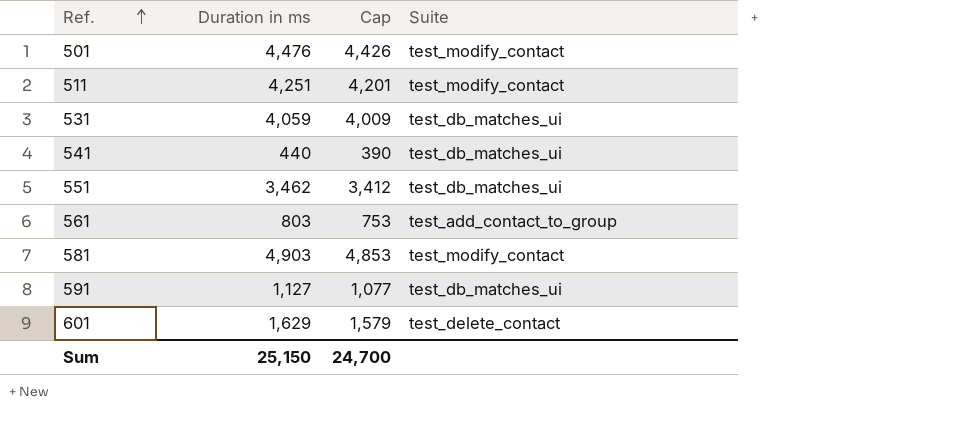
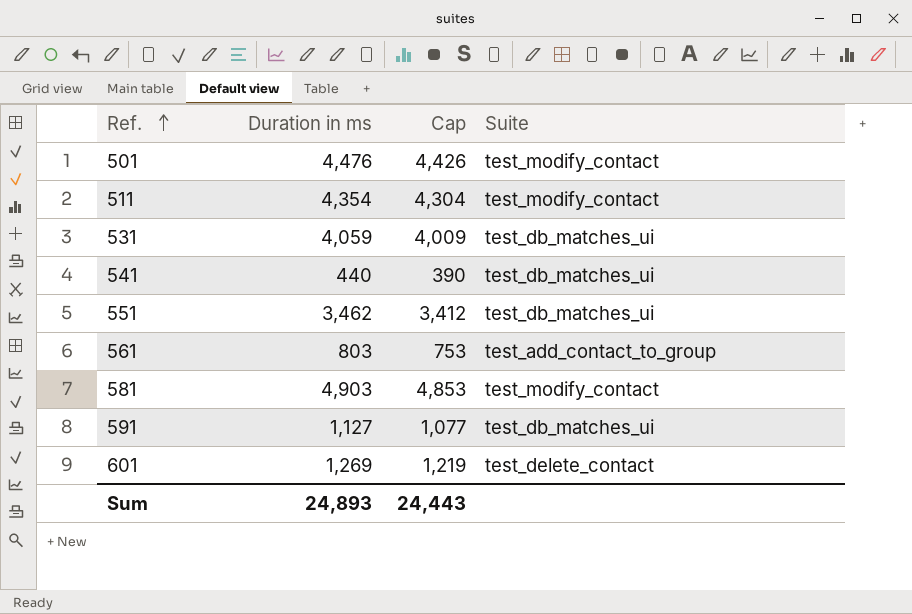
511 | Duration in ms: 4,251 -> 4,354
511 | Cap: 4,201 -> 4,304
601 | Duration in ms: 1,629 -> 1,269
601 | Cap: 1,579 -> 1,219
Sum | Duration in ms: 25,150 -> 24,893
Sum | Cap: 24,700 -> 24,443

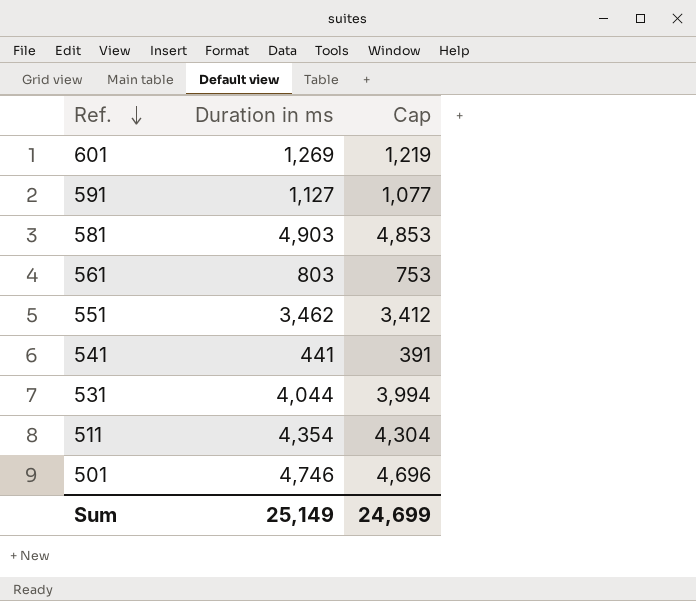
row order: Ref. ascending -> Ref. descending
column Suite | position: 4 -> none
541 | Duration in ms: 440 -> 441
541 | Cap: 390 -> 391
531 | Duration in ms: 4,059 -> 4,044
531 | Cap: 4,009 -> 3,994
501 | Duration in ms: 4,476 -> 4,746
501 | Cap: 4,426 -> 4,696
Sum | Duration in ms: 24,893 -> 25,149
Sum | Cap: 24,443 -> 24,699

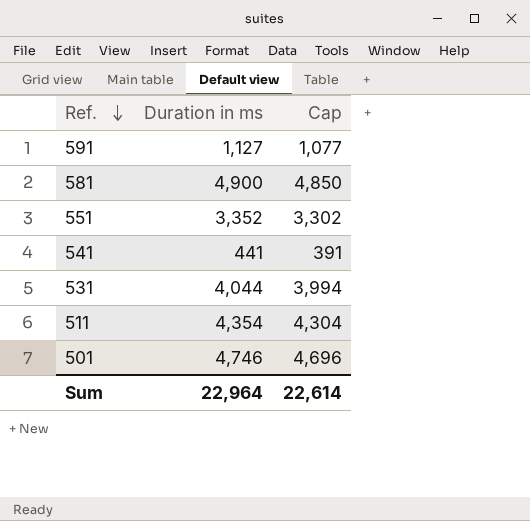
row 601: 1,269 | 1,219 -> none
row 561: 803 | 753 -> none
581 | Duration in ms: 4,903 -> 4,900
581 | Cap: 4,853 -> 4,850
551 | Duration in ms: 3,462 -> 3,352
551 | Cap: 3,412 -> 3,302
Sum | Duration in ms: 25,149 -> 22,964
Sum | Cap: 24,699 -> 22,614

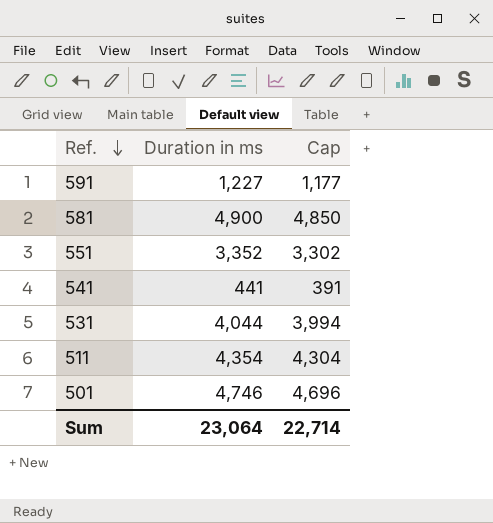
591 | Duration in ms: 1,127 -> 1,227
591 | Cap: 1,077 -> 1,177
Sum | Duration in ms: 22,964 -> 23,064
Sum | Cap: 22,614 -> 22,714

